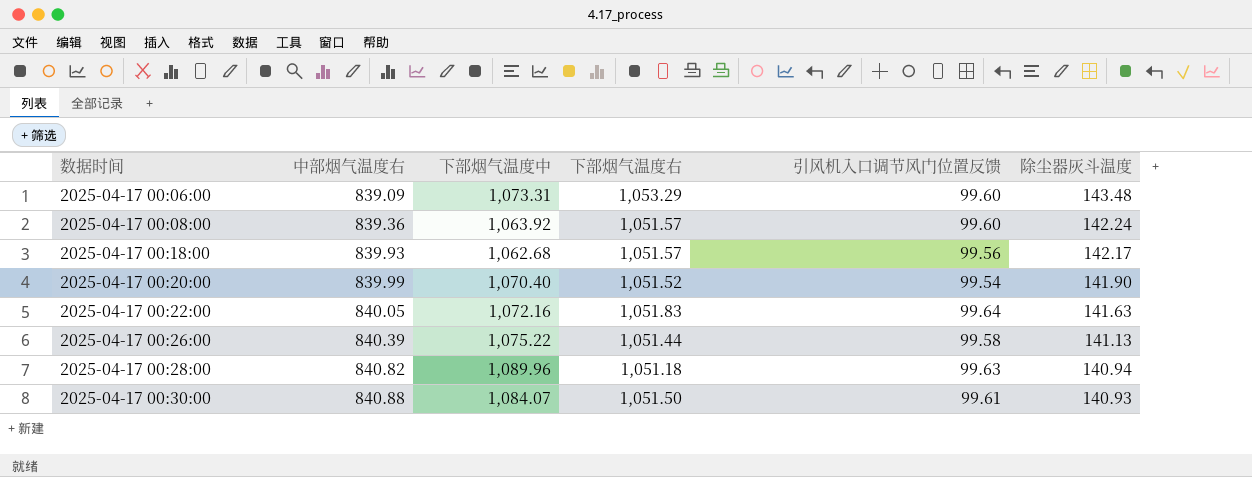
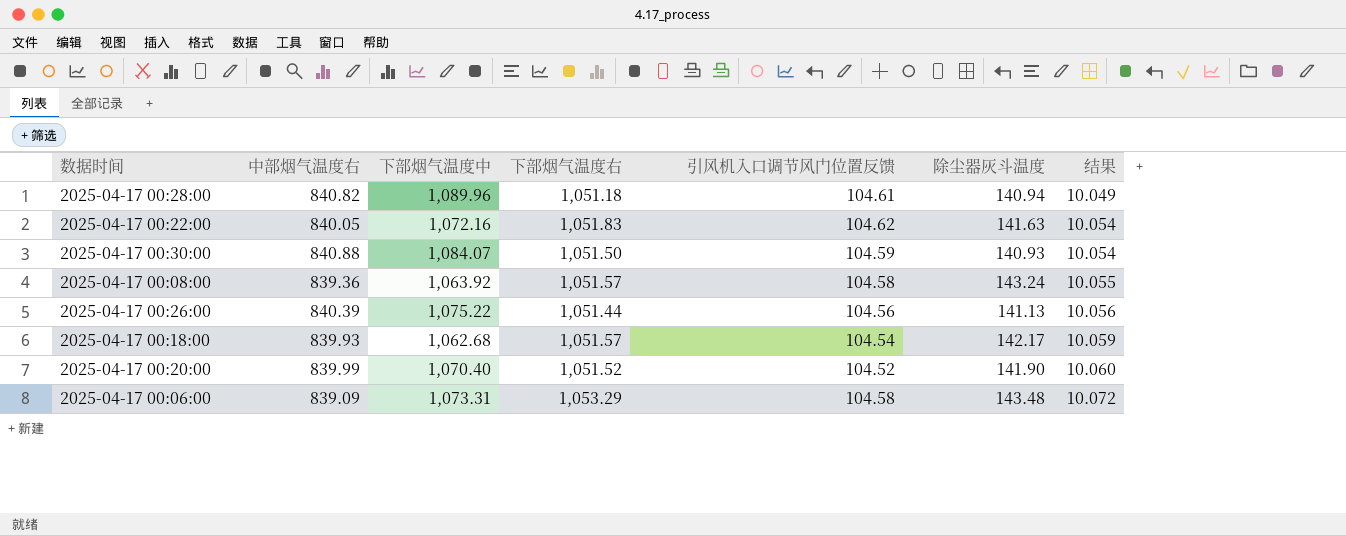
row order: 数据时间 ascending -> 结果 ascending
column 结果 | formula: none -> [下部烟气温度右] / [引风机入口调节风门位置反馈]
2025-04-17 00:28:00 | 引风机入口调节风门位置反馈: 99.63 -> 104.61
2025-04-17 00:22:00 | 引风机入口调节风门位置反馈: 99.64 -> 104.62
2025-04-17 00:30:00 | 引风机入口调节风门位置反馈: 99.61 -> 104.59
2025-04-17 00:08:00 | 引风机入口调节风门位置反馈: 99.60 -> 104.58
2025-04-17 00:08:00 | 除尘器灰斗温度: 142.24 -> 143.24
2025-04-17 00:26:00 | 引风机入口调节风门位置反馈: 99.58 -> 104.56
2025-04-17 00:18:00 | 引风机入口调节风门位置反馈: 99.56 -> 104.54
2025-04-17 00:20:00 | 引风机入口调节风门位置反馈: 99.54 -> 104.52
2025-04-17 00:06:00 | 引风机入口调节风门位置反馈: 99.60 -> 104.58

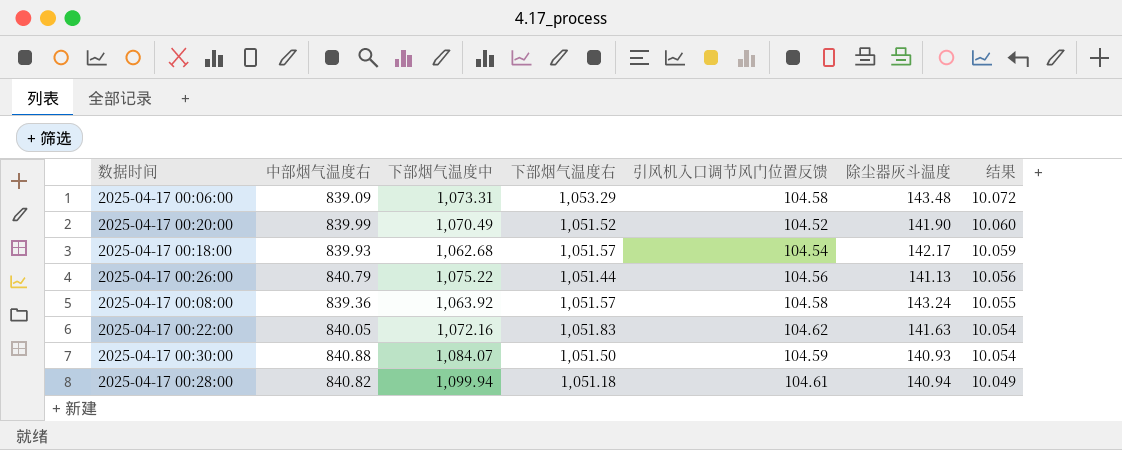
row order: 结果 ascending -> 结果 descending
2025-04-17 00:20:00 | 下部烟气温度中: 1,070.40 -> 1,070.49
2025-04-17 00:26:00 | 中部烟气温度右: 840.39 -> 840.79
2025-04-17 00:28:00 | 下部烟气温度中: 1,089.96 -> 1,099.94

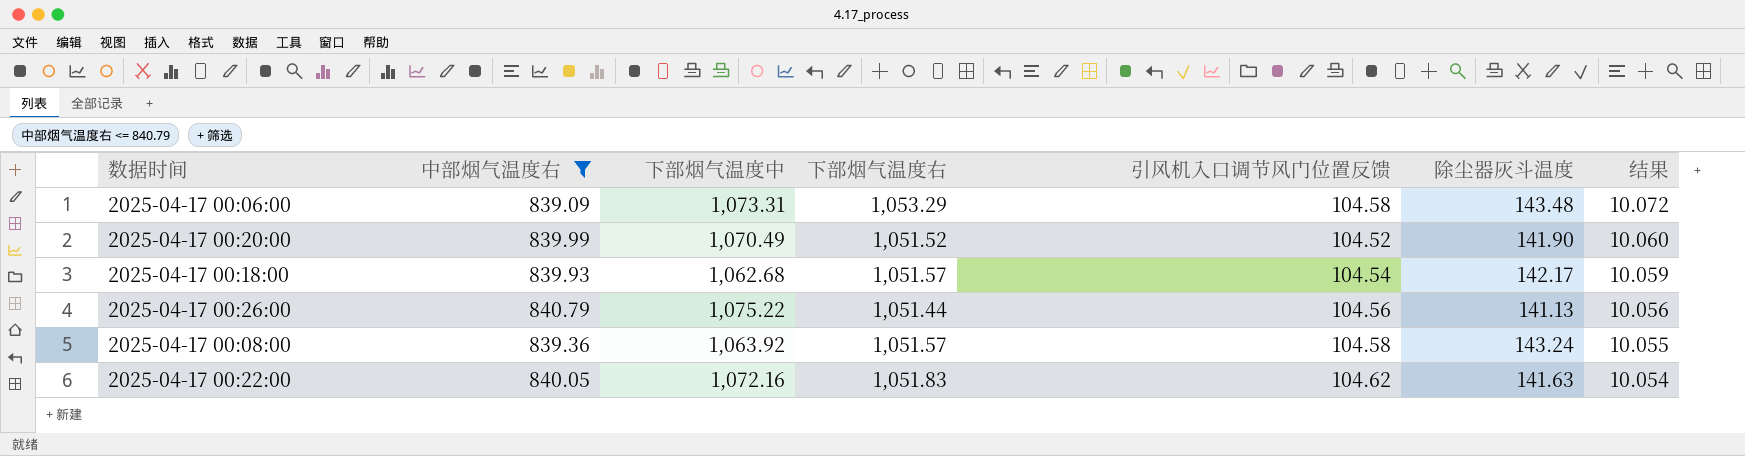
filter: none -> 中部烟气温度右 <= 840.79

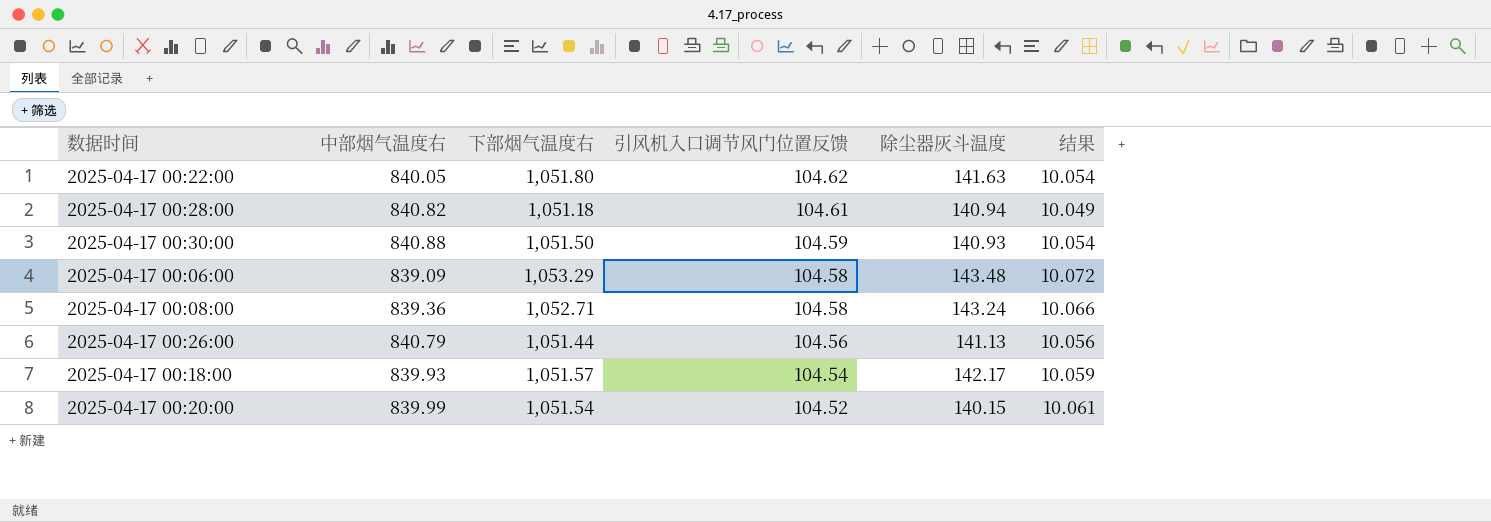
filter: 中部烟气温度右 <= 840.79 -> none
row order: 结果 descending -> 引风机入口调节风门位置反馈 descending
column 下部烟气温度中 | position: 3 -> none
2025-04-17 00:22:00 | 下部烟气温度右: 1,051.83 -> 1,051.80
2025-04-17 00:08:00 | 下部烟气温度右: 1,051.57 -> 1,052.71
2025-04-17 00:08:00 | 结果: 10.055 -> 10.066
2025-04-17 00:20:00 | 下部烟气温度右: 1,051.52 -> 1,051.54
2025-04-17 00:20:00 | 除尘器灰斗温度: 141.90 -> 140.15
2025-04-17 00:20:00 | 结果: 10.060 -> 10.061

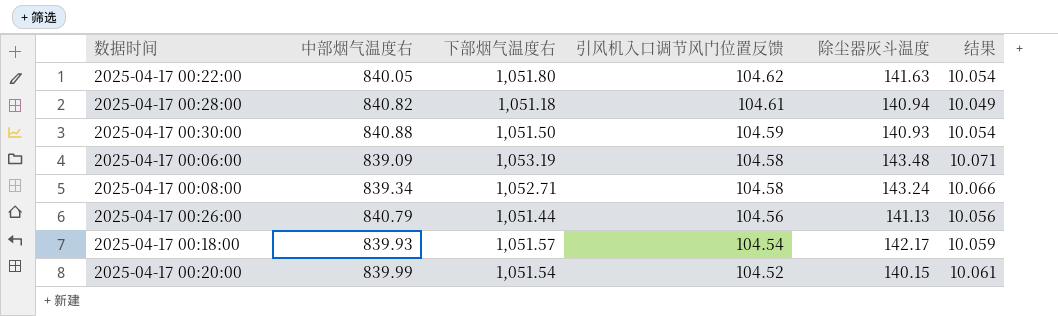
2025-04-17 00:06:00 | 下部烟气温度右: 1,053.29 -> 1,053.19
2025-04-17 00:06:00 | 结果: 10.072 -> 10.071
2025-04-17 00:08:00 | 中部烟气温度右: 839.36 -> 839.34

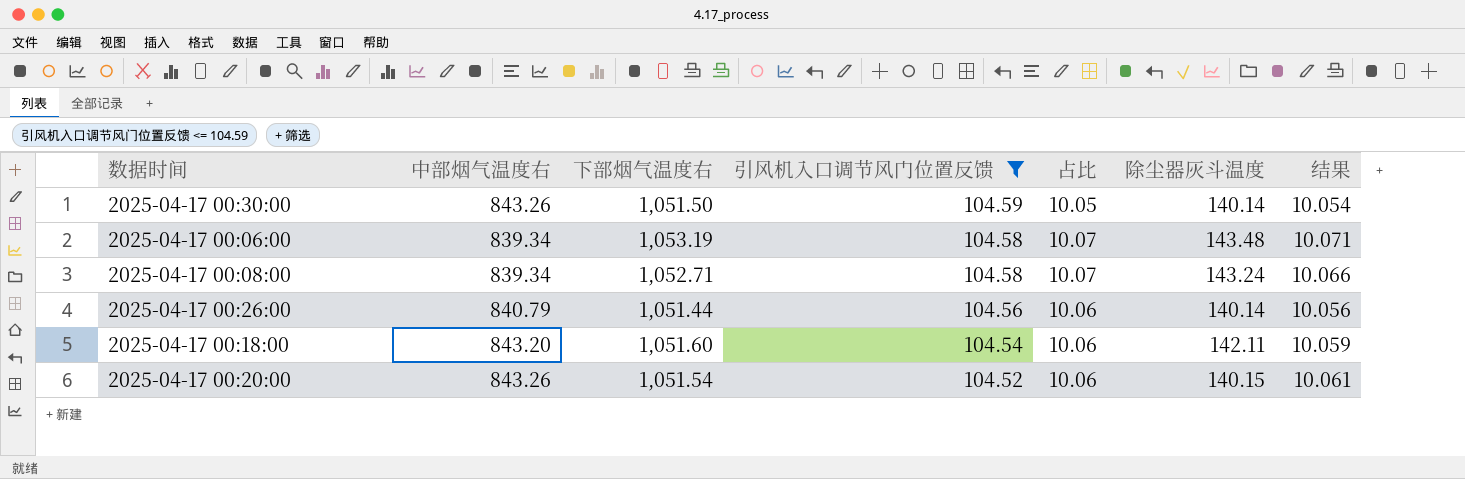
filter: none -> 引风机入口调节风门位置反馈 <= 104.59
column 占比 | formula: none -> [下部烟气温度右] / [引风机入口调节风门位置反馈]
2025-04-17 00:30:00 | 中部烟气温度右: 840.88 -> 843.26
2025-04-17 00:30:00 | 除尘器灰斗温度: 140.93 -> 140.14
2025-04-17 00:06:00 | 中部烟气温度右: 839.09 -> 839.34
2025-04-17 00:26:00 | 除尘器灰斗温度: 141.13 -> 140.14
2025-04-17 00:18:00 | 中部烟气温度右: 839.93 -> 843.20
2025-04-17 00:18:00 | 下部烟气温度右: 1,051.57 -> 1,051.60
2025-04-17 00:18:00 | 除尘器灰斗温度: 142.17 -> 142.11
2025-04-17 00:20:00 | 中部烟气温度右: 839.99 -> 843.26

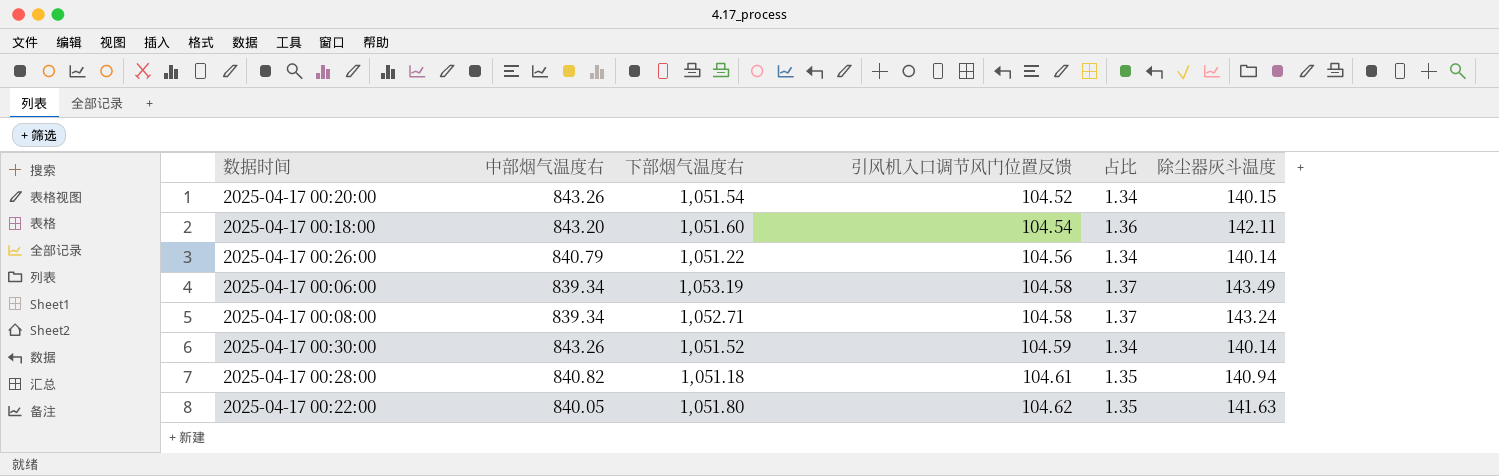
filter: 引风机入口调节风门位置反馈 <= 104.59 -> none
row order: 引风机入口调节风门位置反馈 descending -> 引风机入口调节风门位置反馈 ascending
column 结果 | formula: [下部烟气温度右] / [引风机入口调节风门位置反馈] -> none
column 占比 | formula: [下部烟气温度右] / [引风机入口调节风门位置反馈] -> [除尘器灰斗温度] / [引风机入口调节风门位置反馈]
2025-04-17 00:26:00 | 下部烟气温度右: 1,051.44 -> 1,051.22
2025-04-17 00:06:00 | 除尘器灰斗温度: 143.48 -> 143.49
2025-04-17 00:30:00 | 下部烟气温度右: 1,051.50 -> 1,051.52

